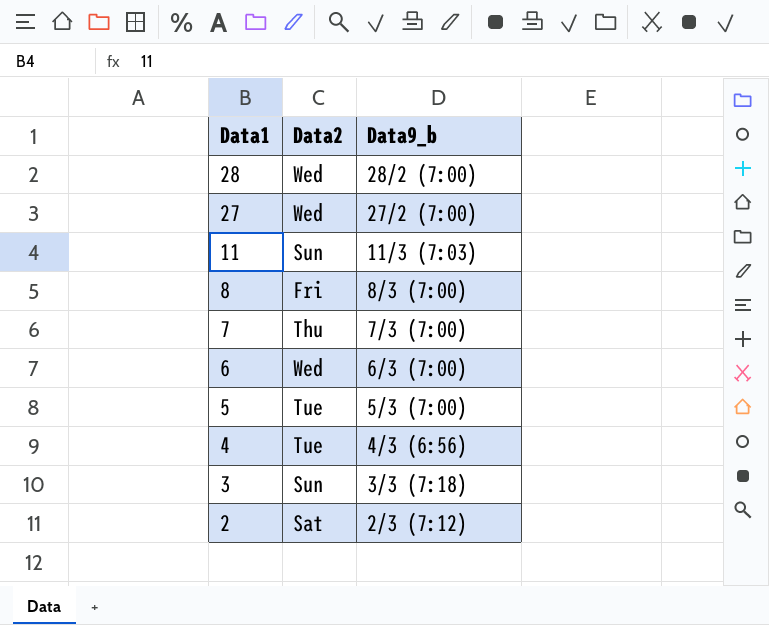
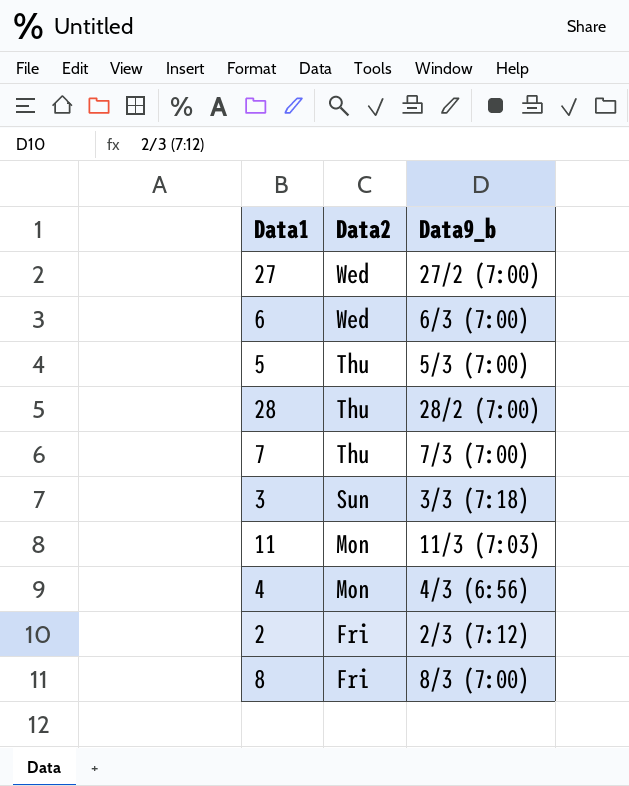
row order: Data1 descending -> Data2 descending
5 | Data2: Tue -> Thu
28 | Data2: Wed -> Thu
11 | Data2: Sun -> Mon
4 | Data2: Tue -> Mon
2 | Data2: Sat -> Fri

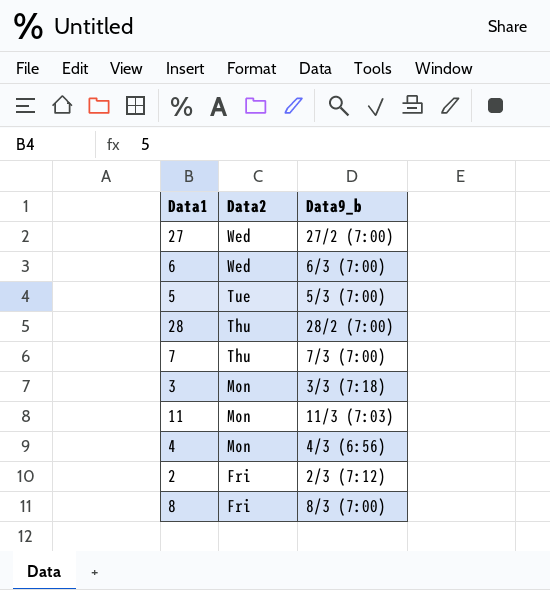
5 | Data2: Thu -> Tue
3 | Data2: Sun -> Mon

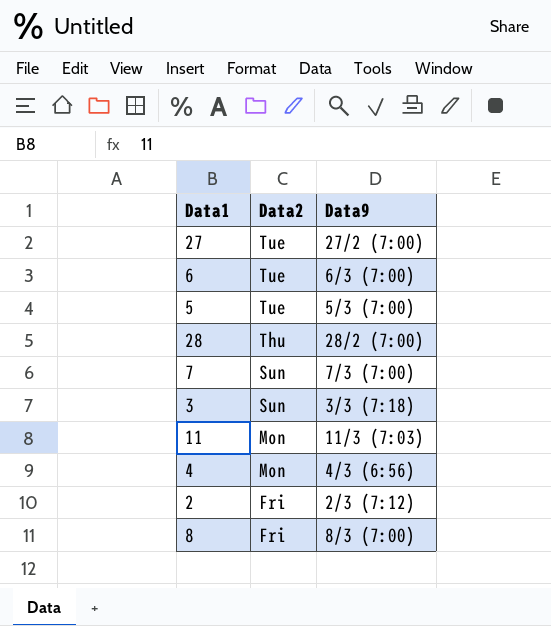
column name: Data9_b -> Data9
27 | Data2: Wed -> Tue
6 | Data2: Wed -> Tue
7 | Data2: Thu -> Sun
3 | Data2: Mon -> Sun

